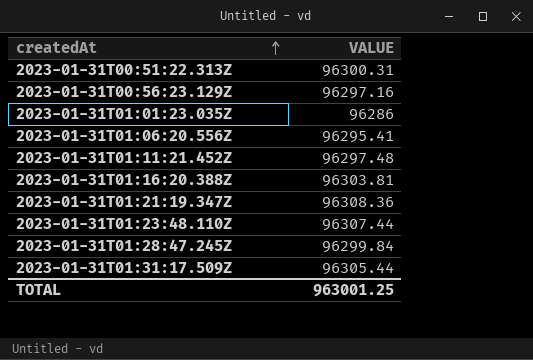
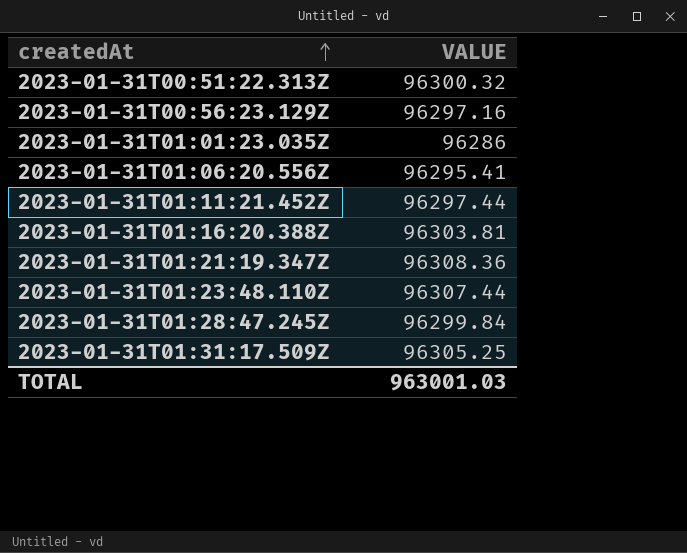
2023-01-31T00:51:22.313Z | VALUE: 96300.31 -> 96300.32
2023-01-31T01:11:21.452Z | VALUE: 96297.48 -> 96297.44
2023-01-31T01:31:17.509Z | VALUE: 96305.44 -> 96305.25
TOTAL | VALUE: 963001.25 -> 963001.03

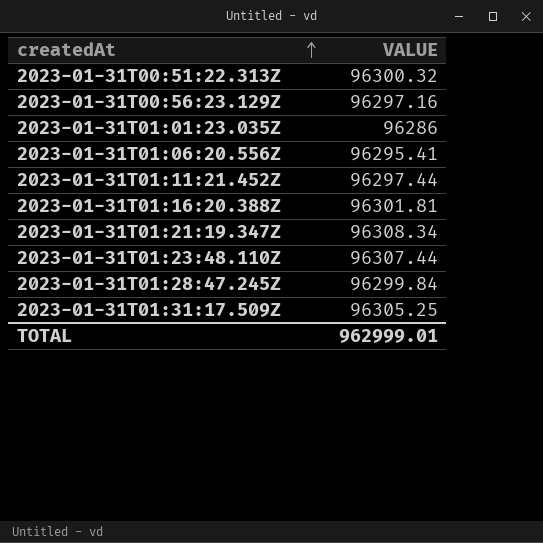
2023-01-31T01:16:20.388Z | VALUE: 96303.81 -> 96301.81
2023-01-31T01:21:19.347Z | VALUE: 96308.36 -> 96308.34
TOTAL | VALUE: 963001.03 -> 962999.01

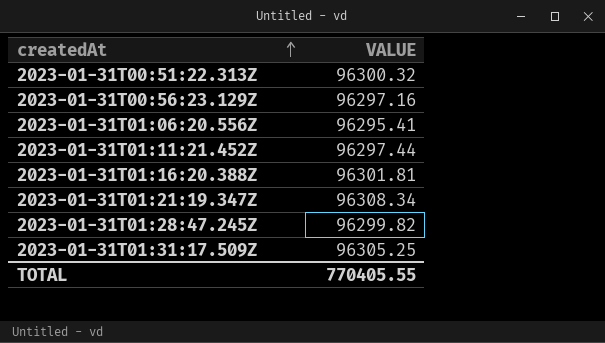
row 2023-01-31T01:01:23.035Z: 96286 -> none
row 2023-01-31T01:23:48.110Z: 96307.44 -> none
2023-01-31T01:28:47.245Z | VALUE: 96299.84 -> 96299.82
TOTAL | VALUE: 962999.01 -> 770405.55

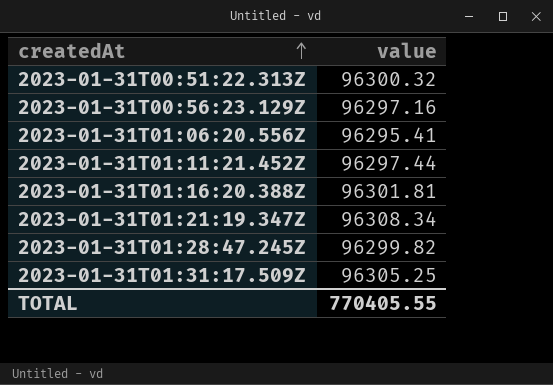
column name: VALUE -> value

